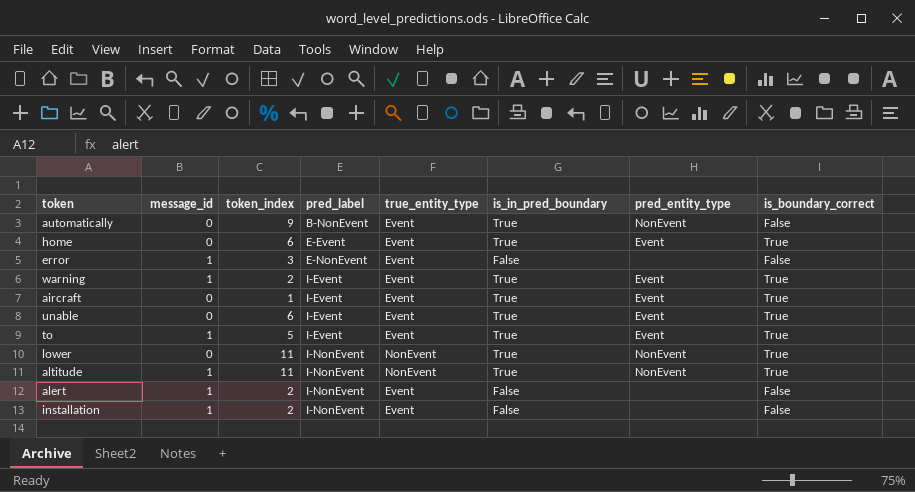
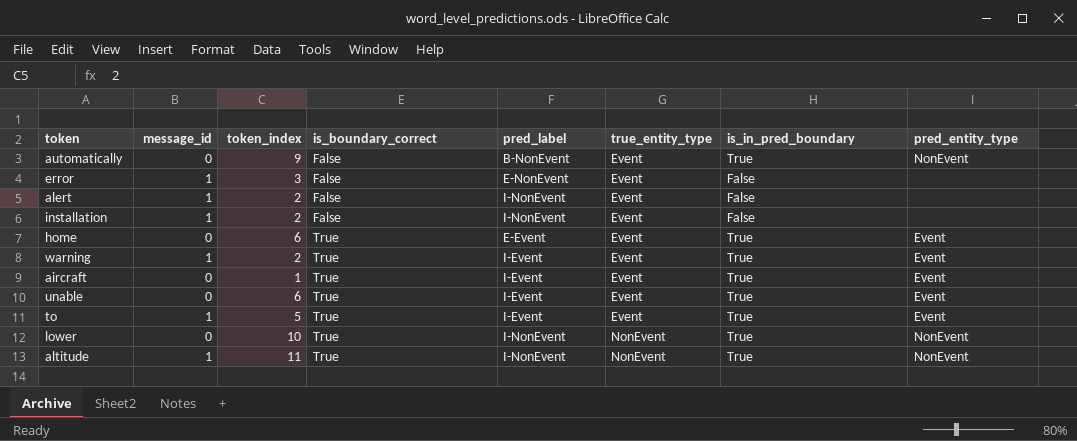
row order: pred_label ascending -> is_boundary_correct ascending
column is_boundary_correct | position: 8 -> 4
lower | token_index: 11 -> 10

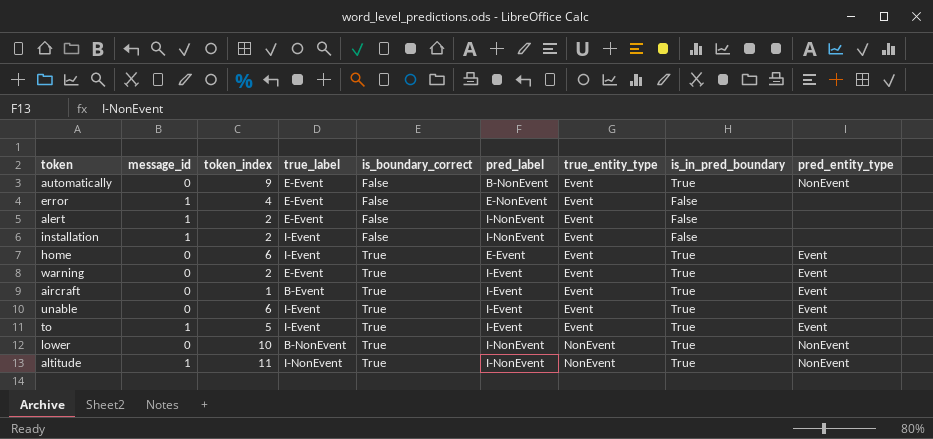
column true_label | position: none -> 4
error | token_index: 3 -> 4
warning | message_id: 1 -> 0

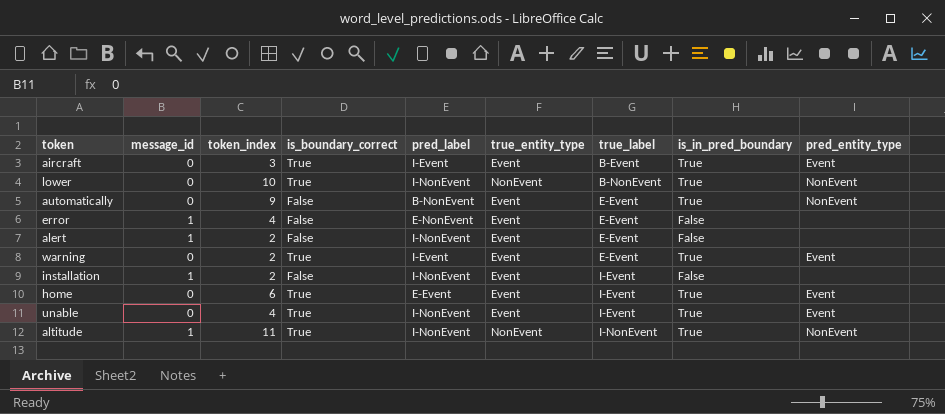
row order: is_boundary_correct ascending -> true_label ascending
column true_label | position: 4 -> 7
row to: 1 | 5 | I-Event | True | I-Event | Event | True | Event -> none
aircraft | token_index: 1 -> 3
unable | token_index: 6 -> 4
unable | pred_label: I-Event -> I-NonEvent

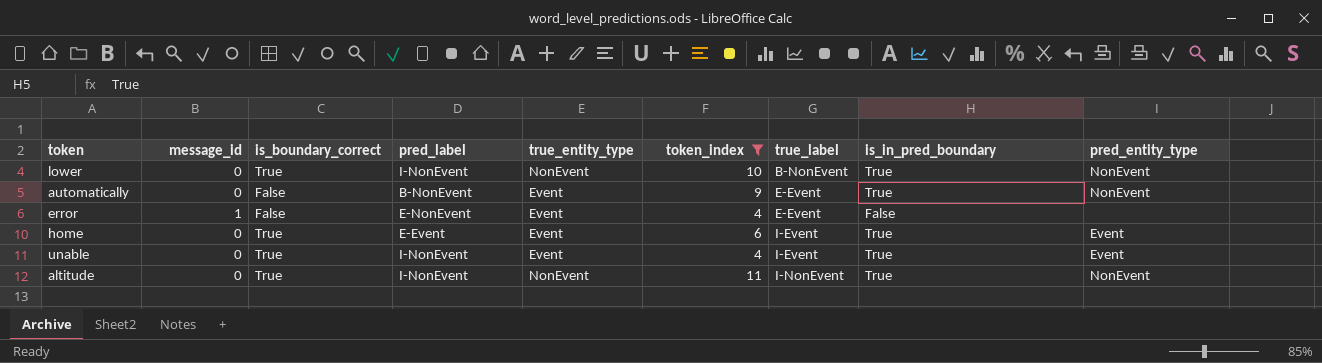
filter: none -> token_index >= 4
column token_index | position: 3 -> 6
altitude | message_id: 1 -> 0

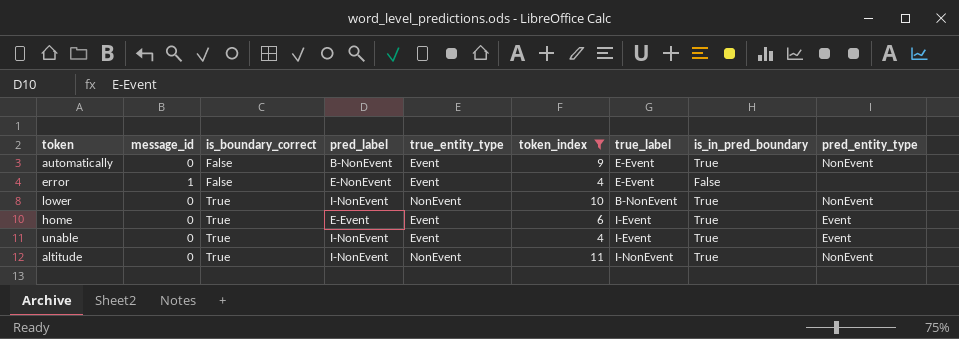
row order: true_label ascending -> is_boundary_correct ascending

